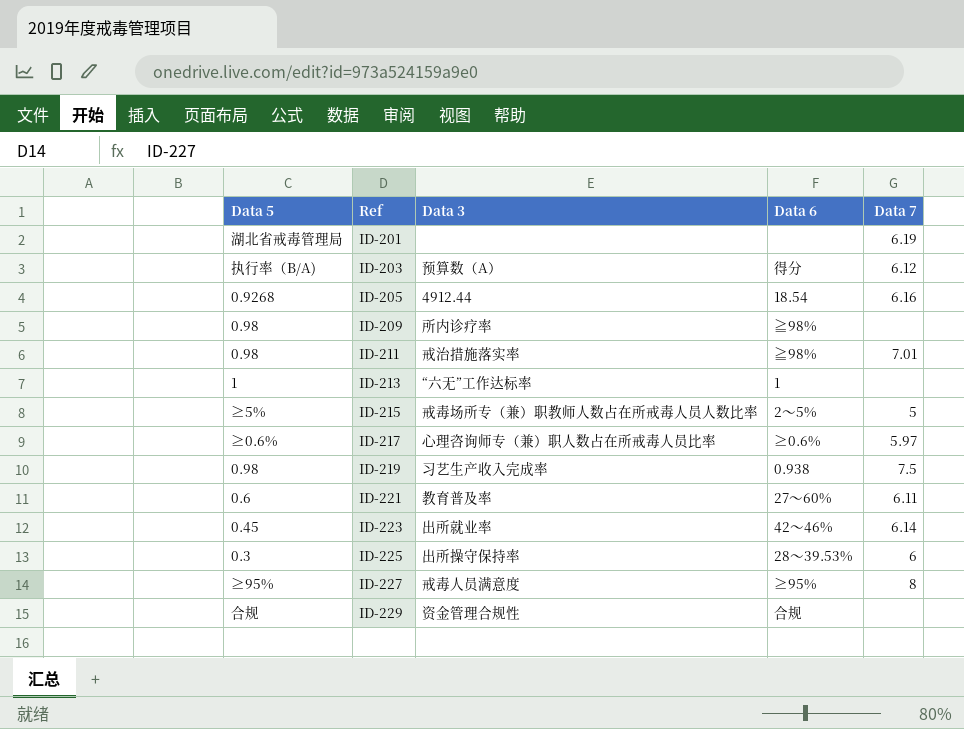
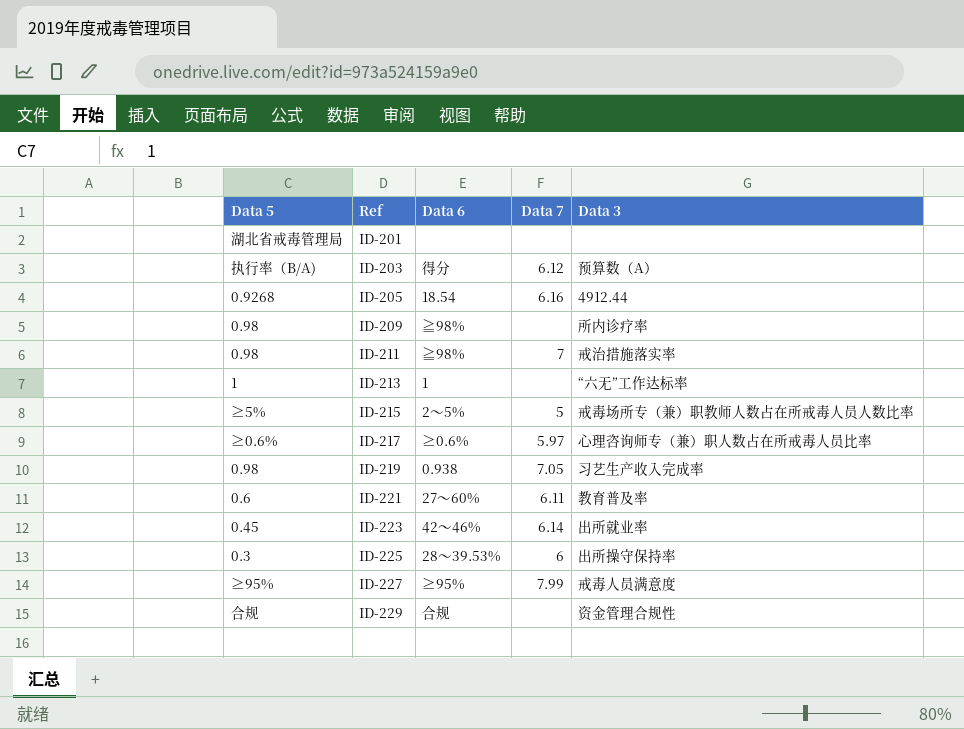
column Data 3 | position: 3 -> 5
ID-201 | Data 7: 6.19 -> none
ID-211 | Data 7: 7.01 -> 7
ID-219 | Data 7: 7.5 -> 7.05
ID-227 | Data 7: 8 -> 7.99

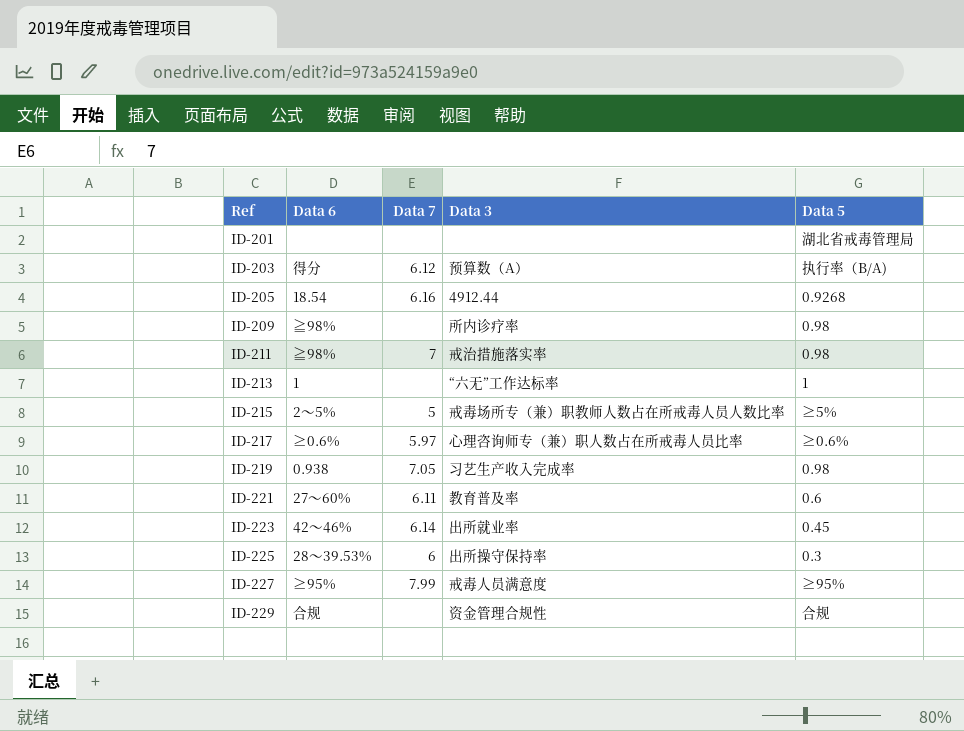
column Data 5 | position: 1 -> 5

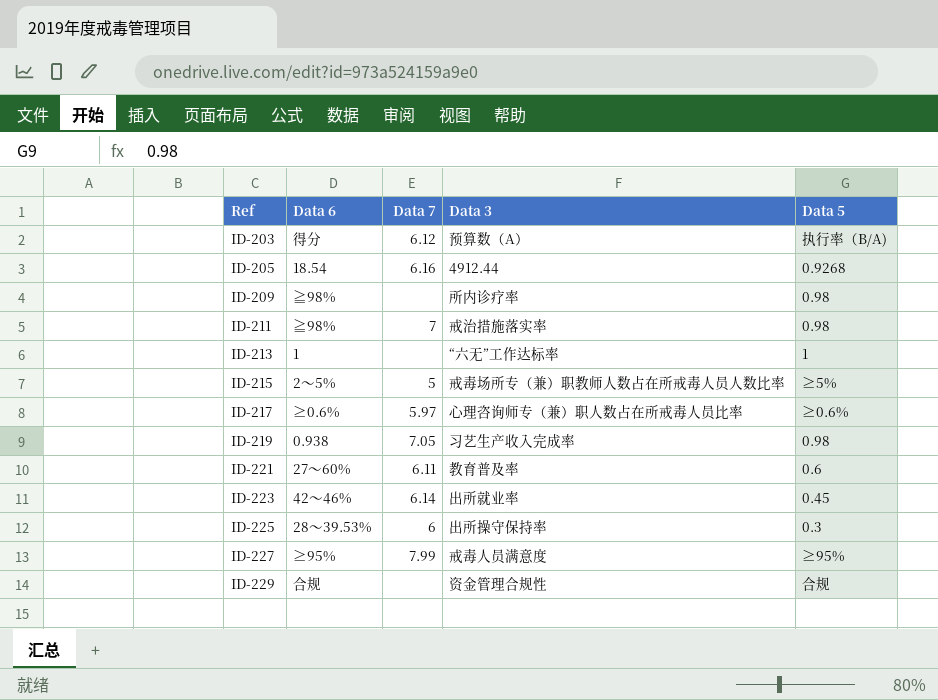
row ID-201: none | none | none | 湖北省戒毒管理局 -> none

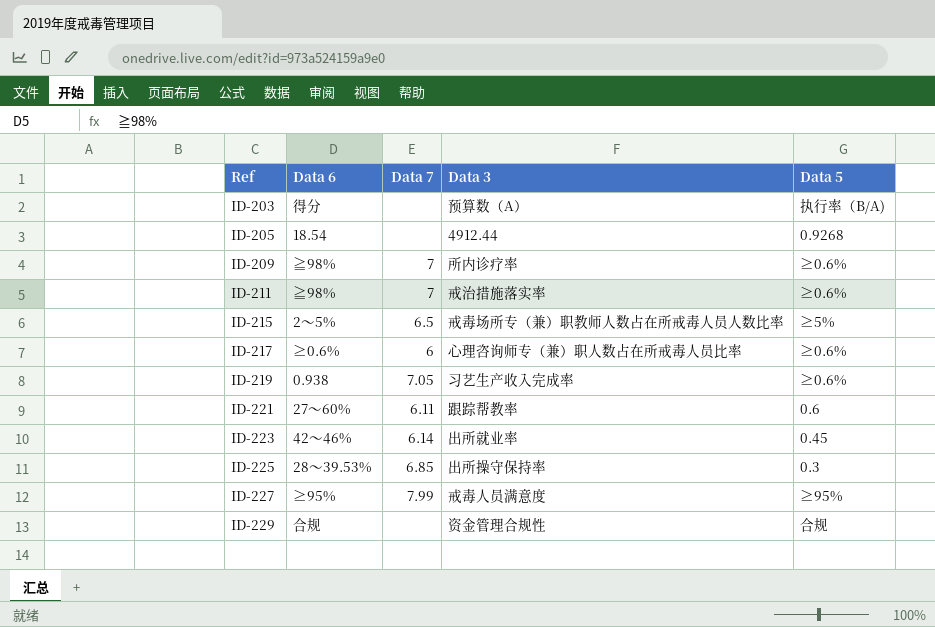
row ID-213: 1 | none | “六无”工作达标率 | 1 -> none
ID-203 | Data 7: 6.12 -> none
ID-205 | Data 7: 6.16 -> none
ID-209 | Data 7: none -> 7
ID-209 | Data 5: 0.98 -> ≥0.6%
ID-211 | Data 5: 0.98 -> ≥0.6%
ID-215 | Data 7: 5 -> 6.5
ID-217 | Data 7: 5.97 -> 6
ID-219 | Data 5: 0.98 -> ≥0.6%
ID-221 | Data 3: 教育普及率 -> 跟踪帮教率
ID-225 | Data 7: 6 -> 6.85

